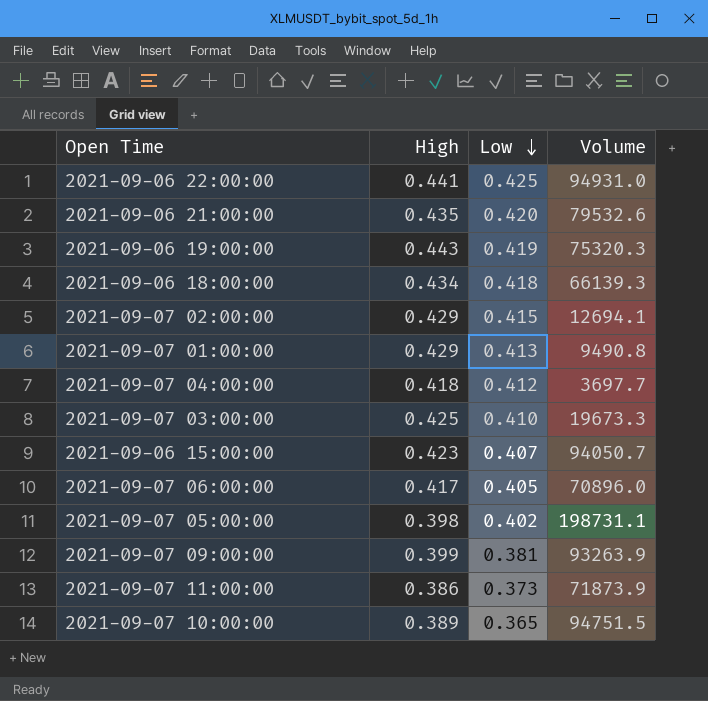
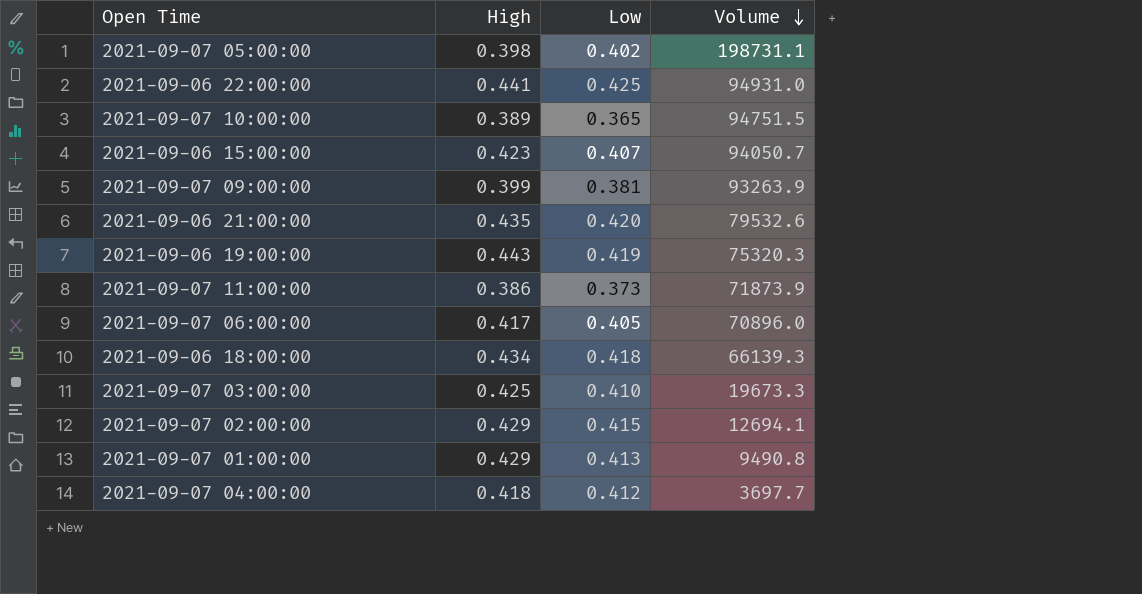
row order: Low descending -> Volume descending

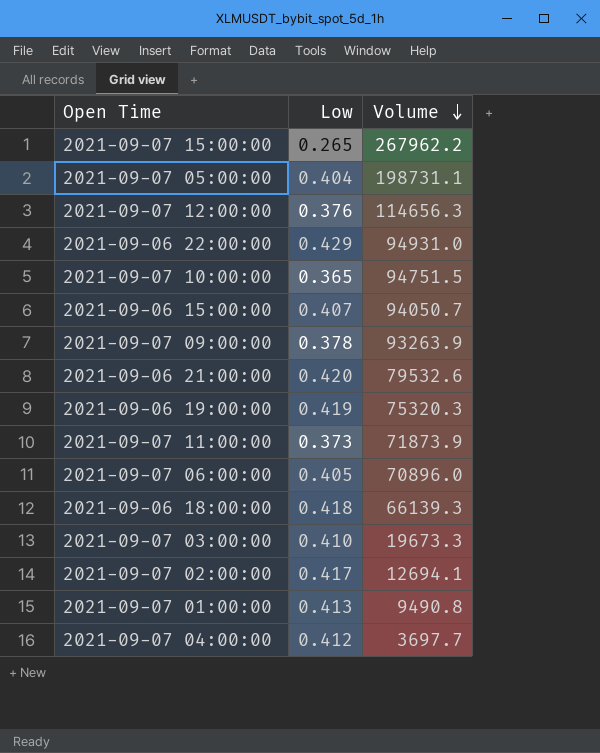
column High | position: 2 -> none
row 2021-09-07 15:00:00: none -> 0.265 | 267962.2
2021-09-07 05:00:00 | Low: 0.402 -> 0.404
row 2021-09-07 12:00:00: none -> 0.376 | 114656.3
2021-09-06 22:00:00 | Low: 0.425 -> 0.429
2021-09-07 09:00:00 | Low: 0.381 -> 0.378
2021-09-07 02:00:00 | Low: 0.415 -> 0.417

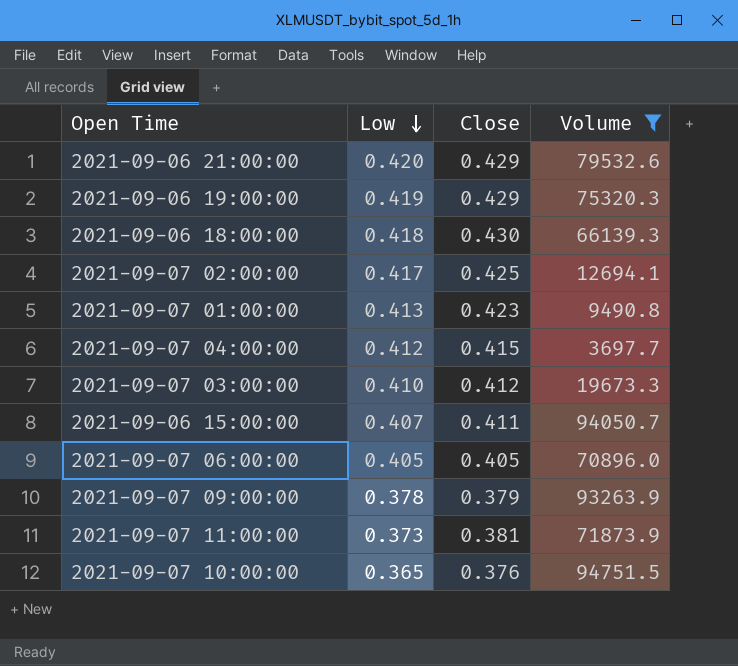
filter: none -> Volume <= 94751.5
row order: Volume descending -> Low descending
column Close | position: none -> 3

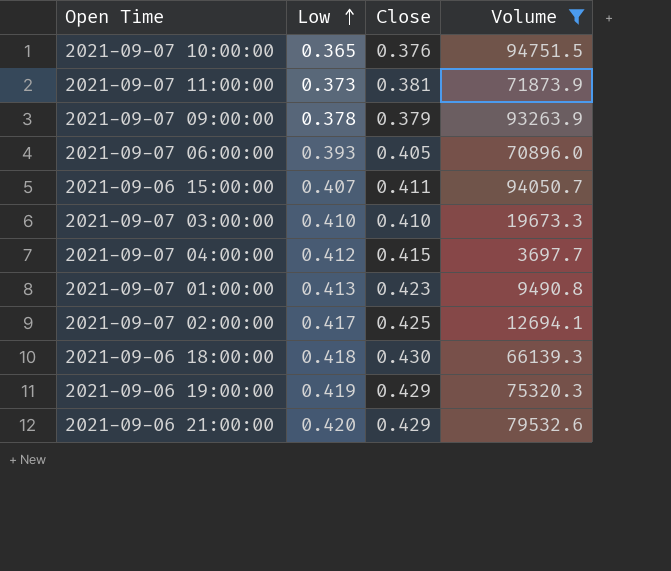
row order: Low descending -> Low ascending
2021-09-07 06:00:00 | Low: 0.405 -> 0.393
2021-09-07 03:00:00 | Close: 0.412 -> 0.410

